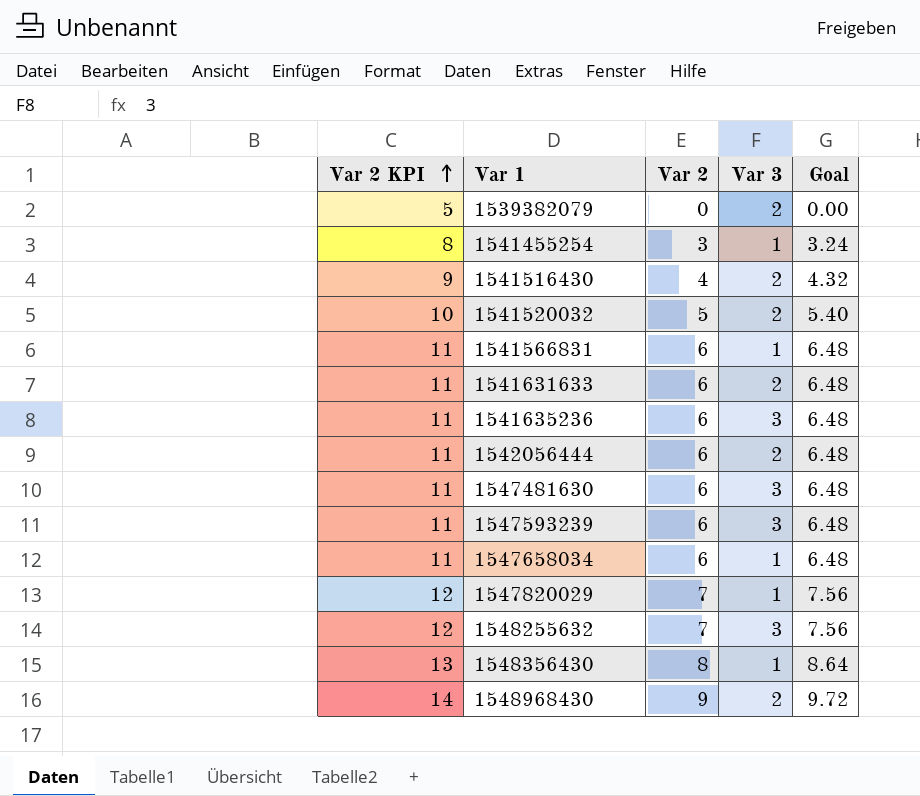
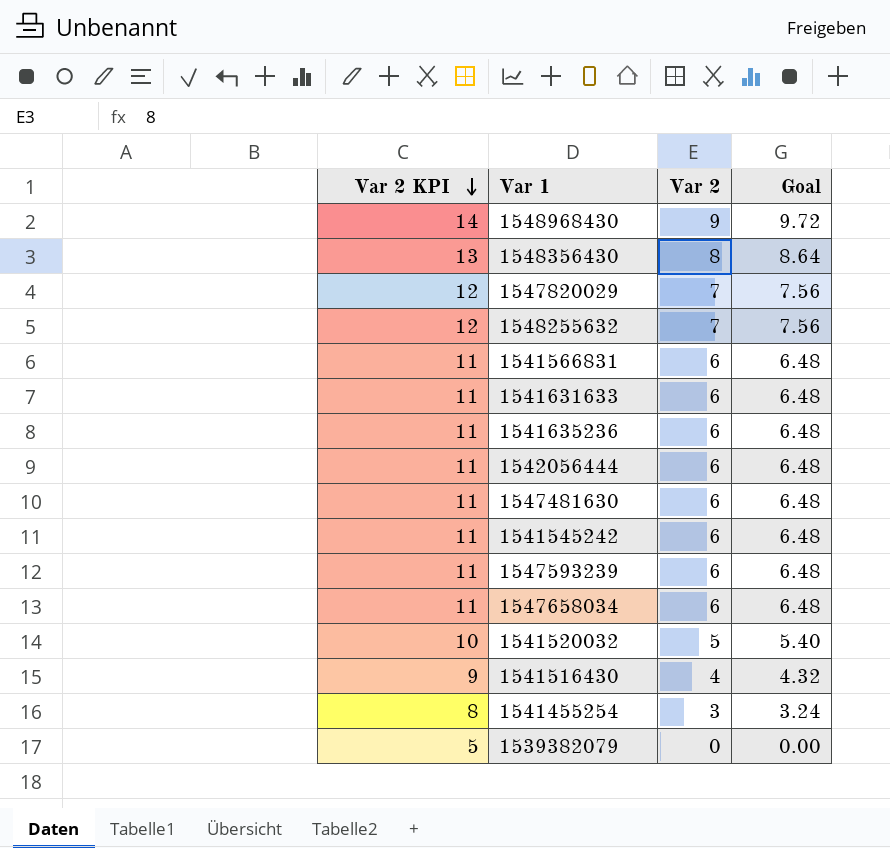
row order: Var 2 KPI ascending -> Var 2 KPI descending
column Var 3 | position: 4 -> none
row 1541545242: none -> 11 | 6 | 6.48

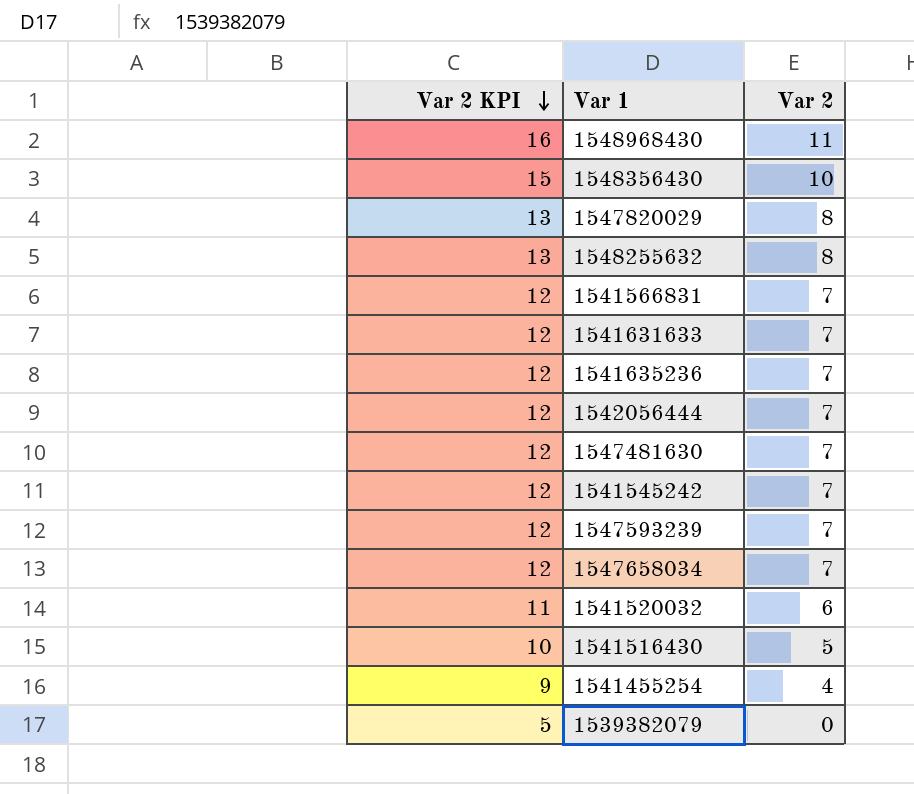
column Goal | formula: [Var 2] * 1.08 -> none
1548968430 | Var 2 KPI: 14 -> 16
1548968430 | Var 2: 9 -> 11
1548356430 | Var 2 KPI: 13 -> 15
1548356430 | Var 2: 8 -> 10
1547820029 | Var 2 KPI: 12 -> 13
1547820029 | Var 2: 7 -> 8
1548255632 | Var 2 KPI: 12 -> 13
1548255632 | Var 2: 7 -> 8
1541566831 | Var 2 KPI: 11 -> 12
1541566831 | Var 2: 6 -> 7
1541631633 | Var 2 KPI: 11 -> 12
1541631633 | Var 2: 6 -> 7
1541635236 | Var 2 KPI: 11 -> 12
1541635236 | Var 2: 6 -> 7
1542056444 | Var 2 KPI: 11 -> 12
1542056444 | Var 2: 6 -> 7
1547481630 | Var 2 KPI: 11 -> 12
1547481630 | Var 2: 6 -> 7
1541545242 | Var 2 KPI: 11 -> 12
1541545242 | Var 2: 6 -> 7
1547593239 | Var 2 KPI: 11 -> 12
1547593239 | Var 2: 6 -> 7
1547658034 | Var 2 KPI: 11 -> 12
1547658034 | Var 2: 6 -> 7
1541520032 | Var 2 KPI: 10 -> 11
1541520032 | Var 2: 5 -> 6
1541516430 | Var 2 KPI: 9 -> 10
1541516430 | Var 2: 4 -> 5
1541455254 | Var 2 KPI: 8 -> 9
1541455254 | Var 2: 3 -> 4

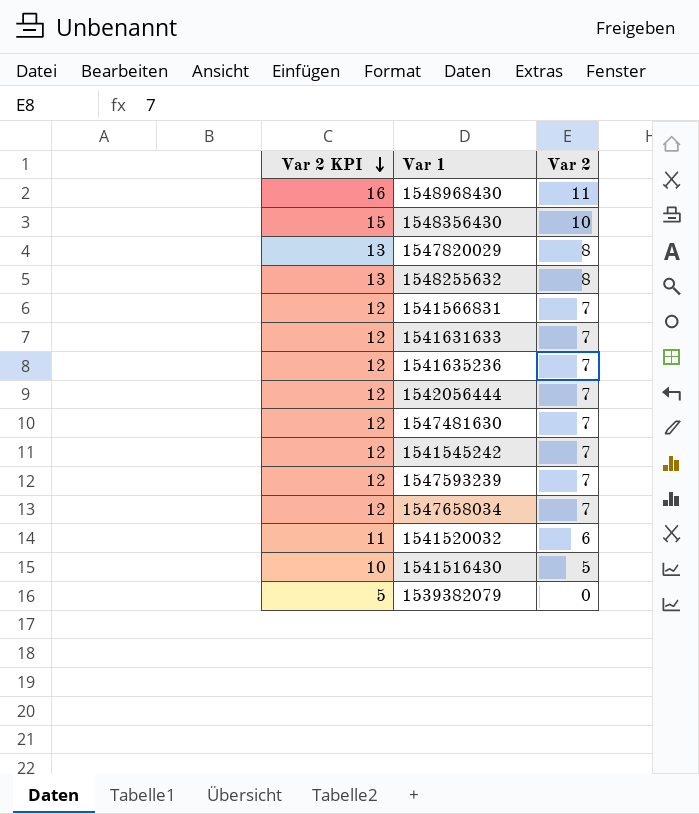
row 1541455254: 9 | 4 -> none

